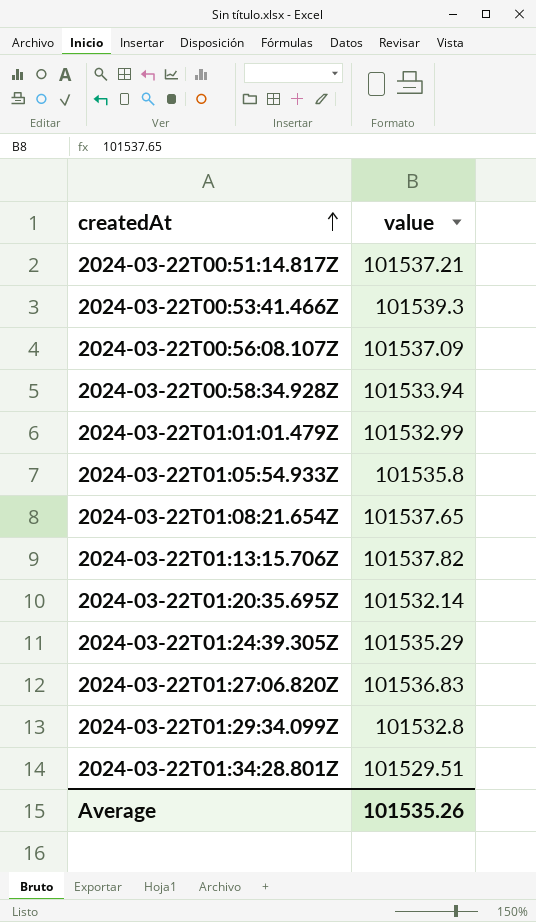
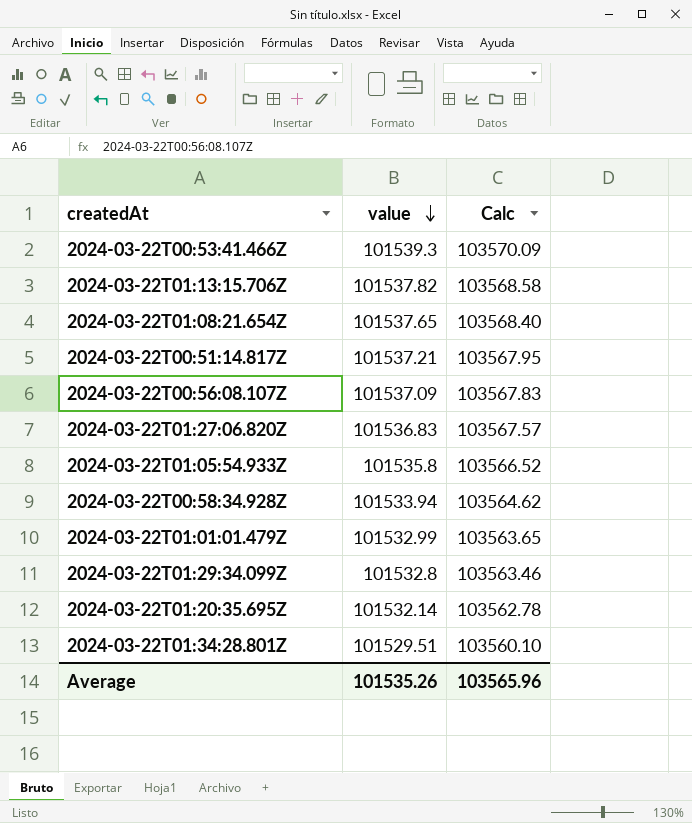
row order: createdAt ascending -> value descending
column Calc | formula: none -> [value] * 1.02
row 2024-03-22T01:24:39.305Z: 101535.29 -> none

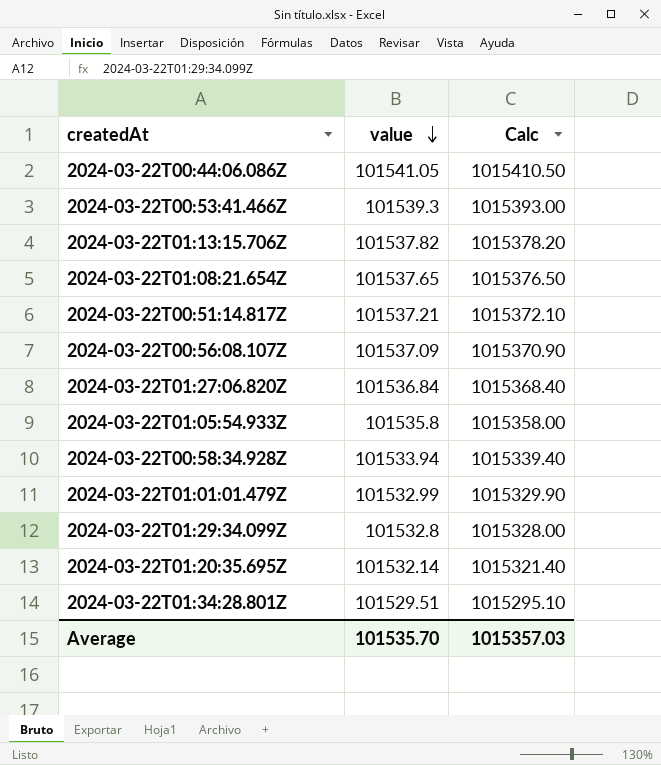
column Calc | formula: [value] * 1.02 -> [value] * 10
row 2024-03-22T00:44:06.086Z: none -> 101541.05 | 1015410.50
2024-03-22T01:27:06.820Z | value: 101536.83 -> 101536.84
Average | value: 101535.26 -> 101535.70
Average | Calc: 103565.96 -> 1015357.03

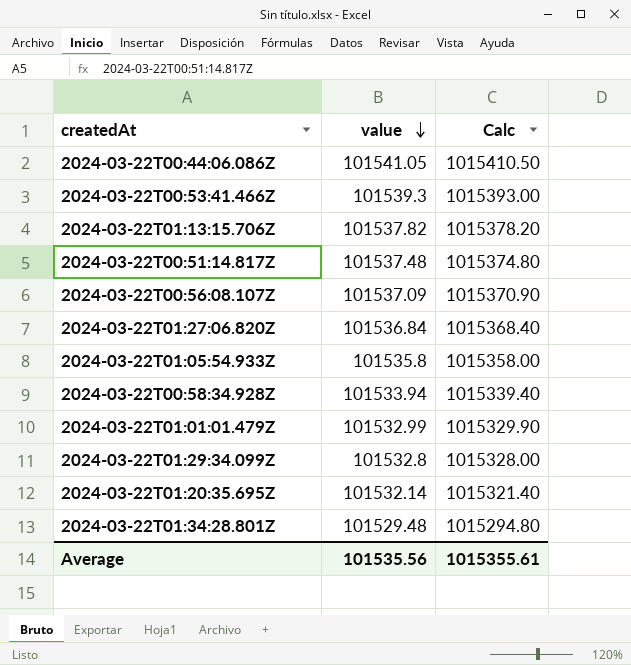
row 2024-03-22T01:08:21.654Z: 101537.65 | 1015376.50 -> none
2024-03-22T00:51:14.817Z | value: 101537.21 -> 101537.48
2024-03-22T00:51:14.817Z | Calc: 1015372.10 -> 1015374.80
2024-03-22T01:34:28.801Z | value: 101529.51 -> 101529.48
2024-03-22T01:34:28.801Z | Calc: 1015295.10 -> 1015294.80
Average | value: 101535.70 -> 101535.56
Average | Calc: 1015357.03 -> 1015355.61

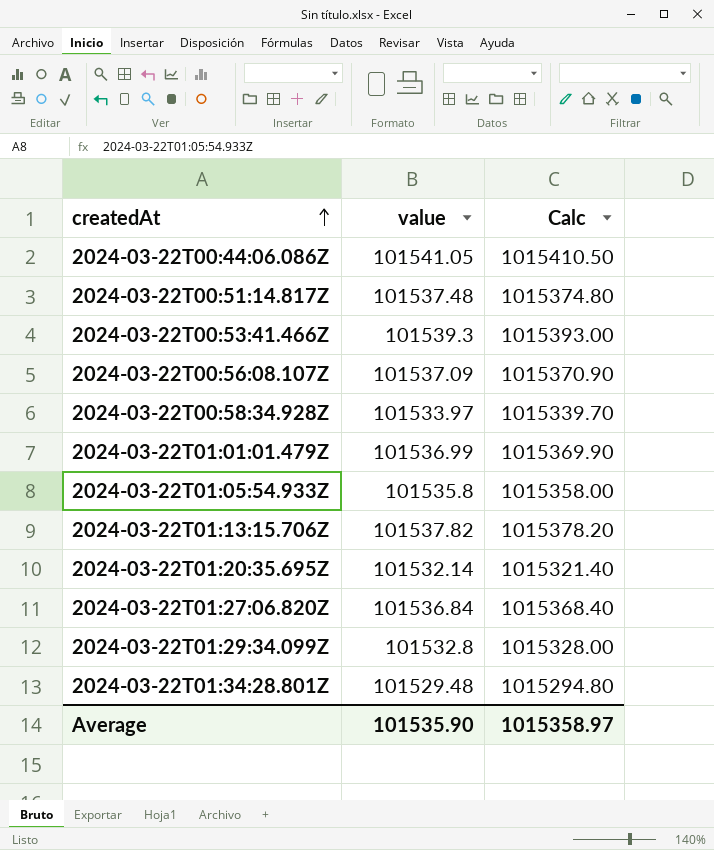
row order: value descending -> createdAt ascending
2024-03-22T00:58:34.928Z | value: 101533.94 -> 101533.97
2024-03-22T00:58:34.928Z | Calc: 1015339.40 -> 1015339.70
2024-03-22T01:01:01.479Z | value: 101532.99 -> 101536.99
2024-03-22T01:01:01.479Z | Calc: 1015329.90 -> 1015369.90
Average | value: 101535.56 -> 101535.90
Average | Calc: 1015355.61 -> 1015358.97

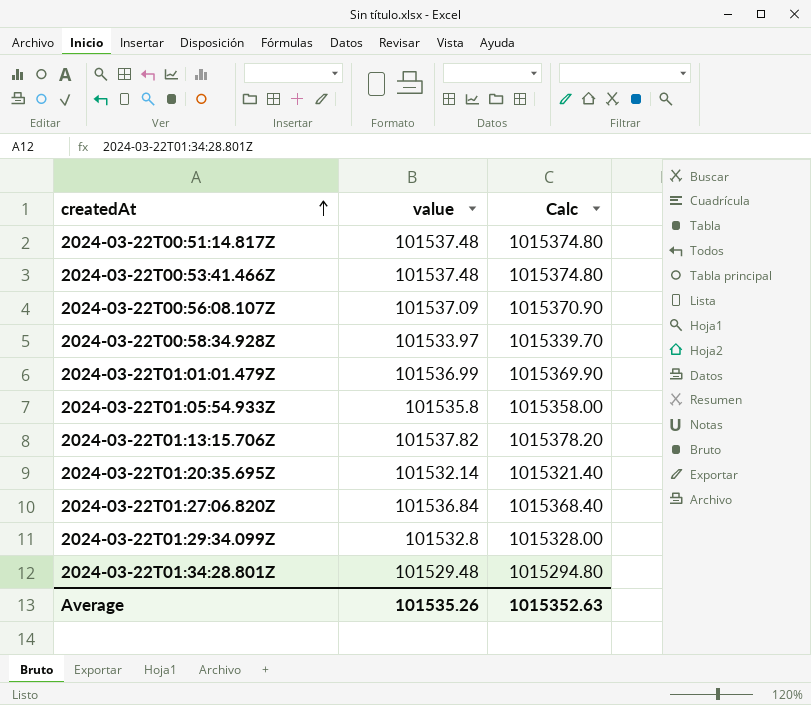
row 2024-03-22T00:44:06.086Z: 101541.05 | 1015410.50 -> none
2024-03-22T00:53:41.466Z | value: 101539.3 -> 101537.48
2024-03-22T00:53:41.466Z | Calc: 1015393.00 -> 1015374.80
Average | value: 101535.90 -> 101535.26
Average | Calc: 1015358.97 -> 1015352.63

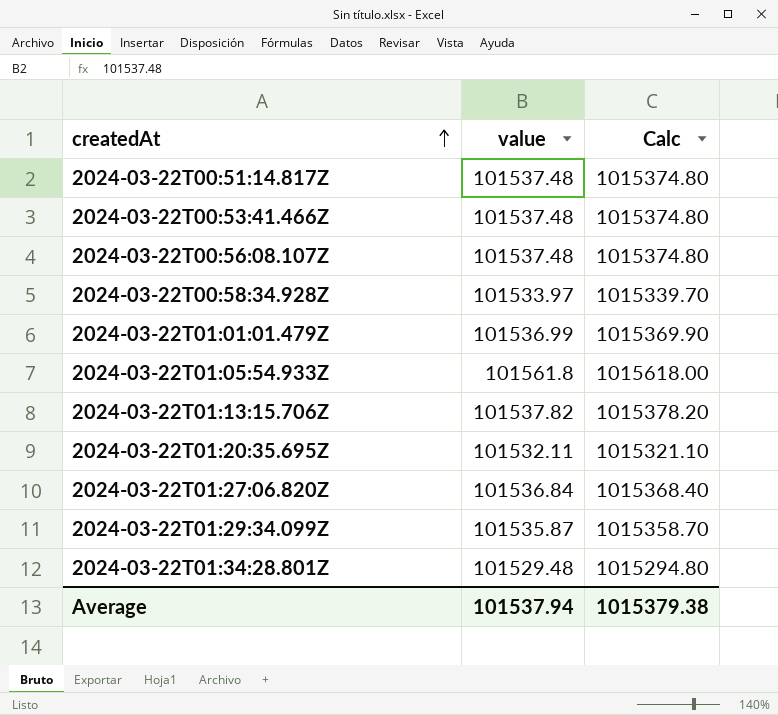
2024-03-22T00:56:08.107Z | value: 101537.09 -> 101537.48
2024-03-22T00:56:08.107Z | Calc: 1015370.90 -> 1015374.80
2024-03-22T01:05:54.933Z | value: 101535.8 -> 101561.8
2024-03-22T01:05:54.933Z | Calc: 1015358.00 -> 1015618.00
2024-03-22T01:20:35.695Z | value: 101532.14 -> 101532.11
2024-03-22T01:20:35.695Z | Calc: 1015321.40 -> 1015321.10
2024-03-22T01:29:34.099Z | value: 101532.8 -> 101535.87
2024-03-22T01:29:34.099Z | Calc: 1015328.00 -> 1015358.70
Average | value: 101535.26 -> 101537.94
Average | Calc: 1015352.63 -> 1015379.38

